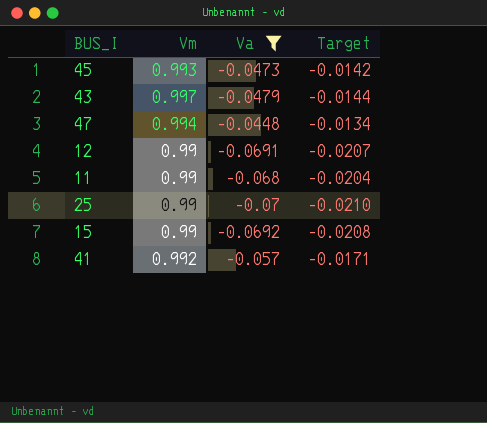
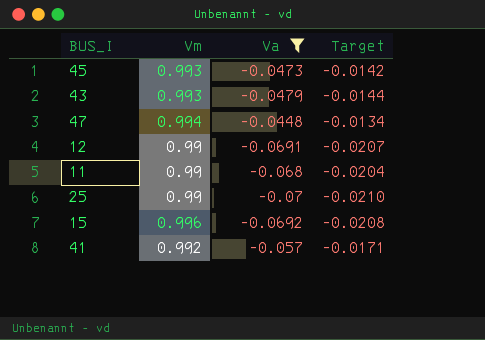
43 | Vm: 0.997 -> 0.993
15 | Vm: 0.99 -> 0.996

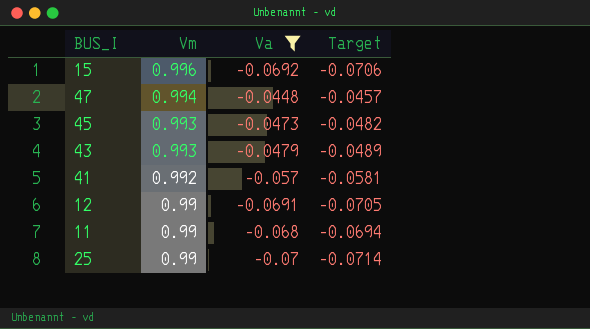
row order: none -> Vm descending
column Target | formula: [Va] * 0.3 -> [Va] * 1.02

